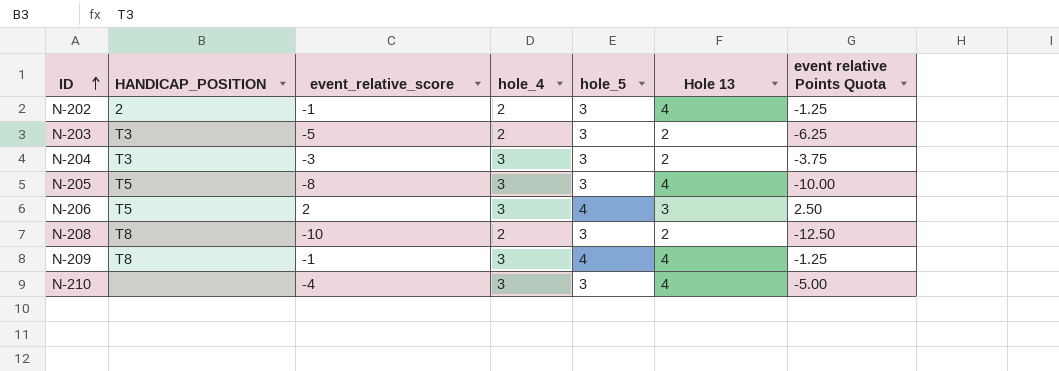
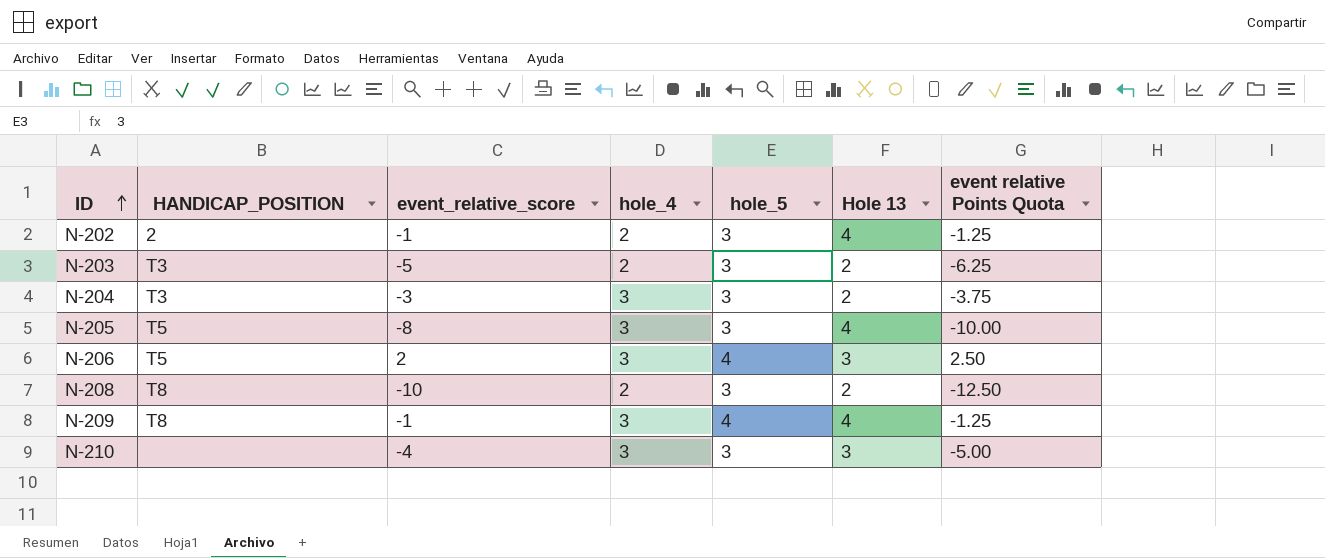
N-210 | Hole 13: 4 -> 3

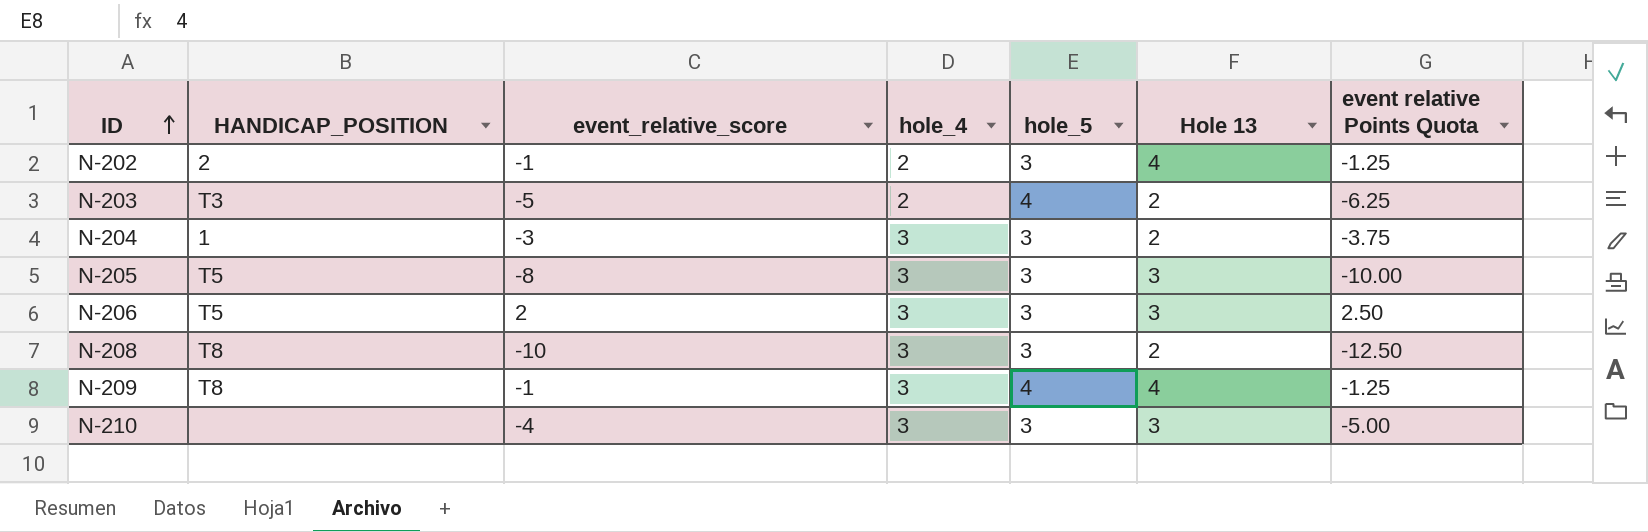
N-203 | hole_5: 3 -> 4
N-204 | HANDICAP_POSITION: T3 -> 1
N-205 | Hole 13: 4 -> 3
N-206 | hole_5: 4 -> 3
N-208 | hole_4: 2 -> 3

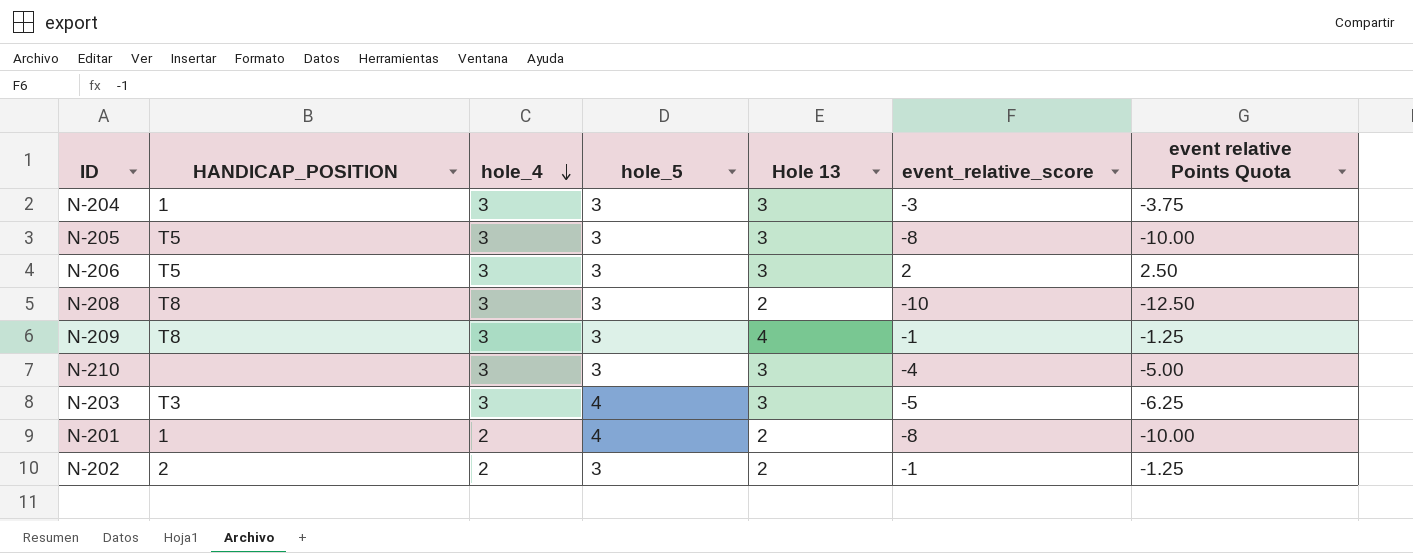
row order: ID ascending -> hole_4 descending
column event_relative_score | position: 3 -> 6
N-204 | Hole 13: 2 -> 3
N-209 | hole_5: 4 -> 3
N-203 | hole_4: 2 -> 3
N-203 | Hole 13: 2 -> 3
row N-201: none -> 1 | 2 | 4 | 2 | -8 | -10.00
N-202 | Hole 13: 4 -> 2

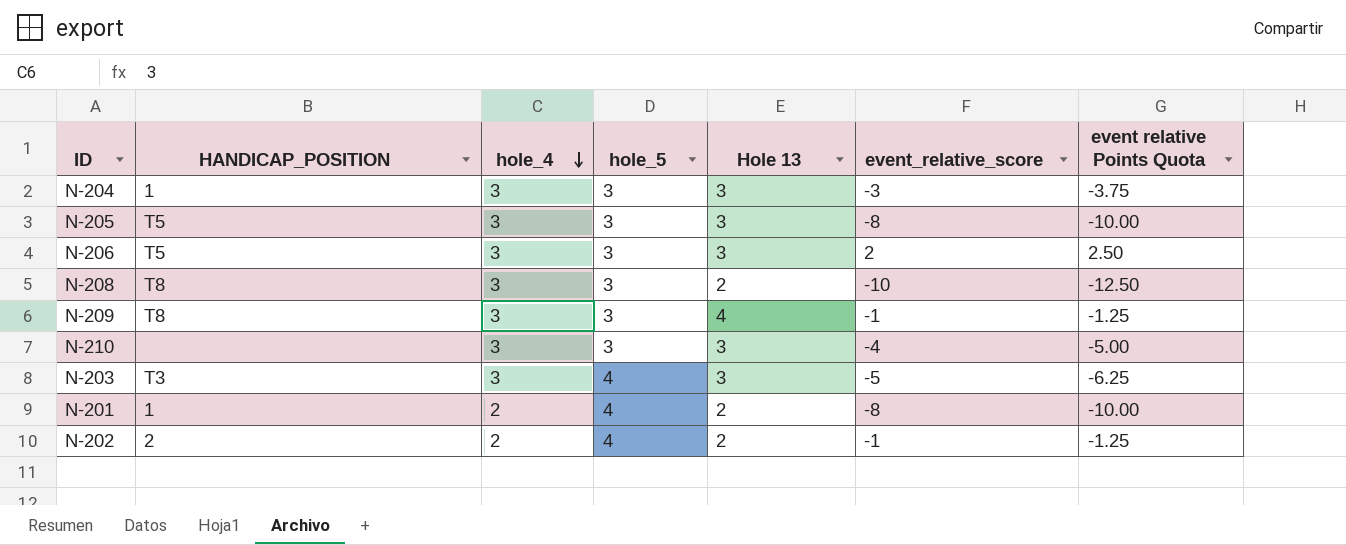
N-202 | hole_5: 3 -> 4

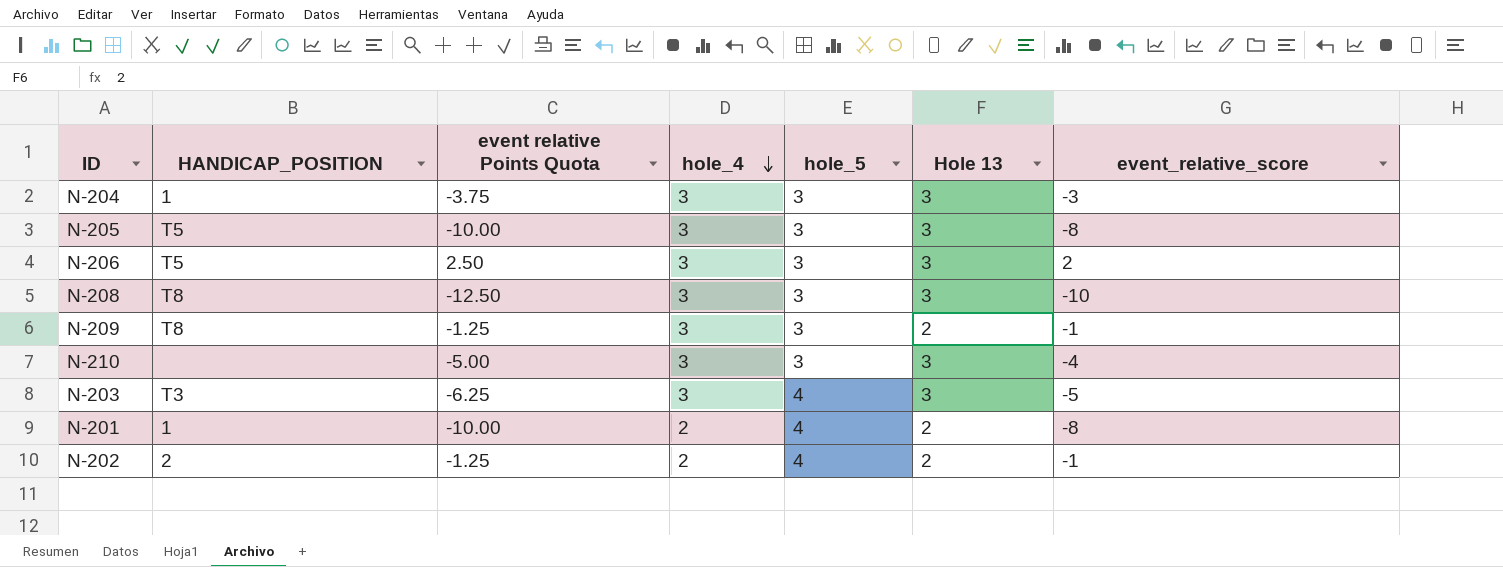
column event relative Points Quota | position: 7 -> 3
N-208 | Hole 13: 2 -> 3
N-209 | Hole 13: 4 -> 2

